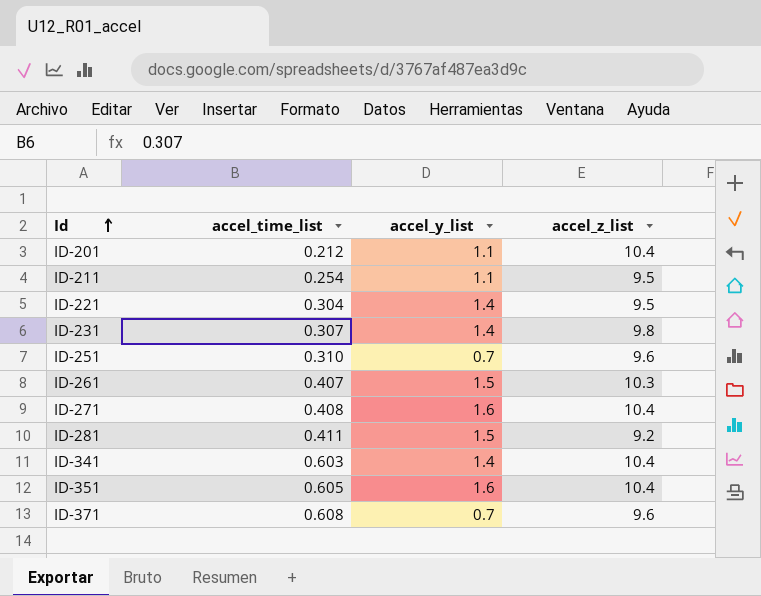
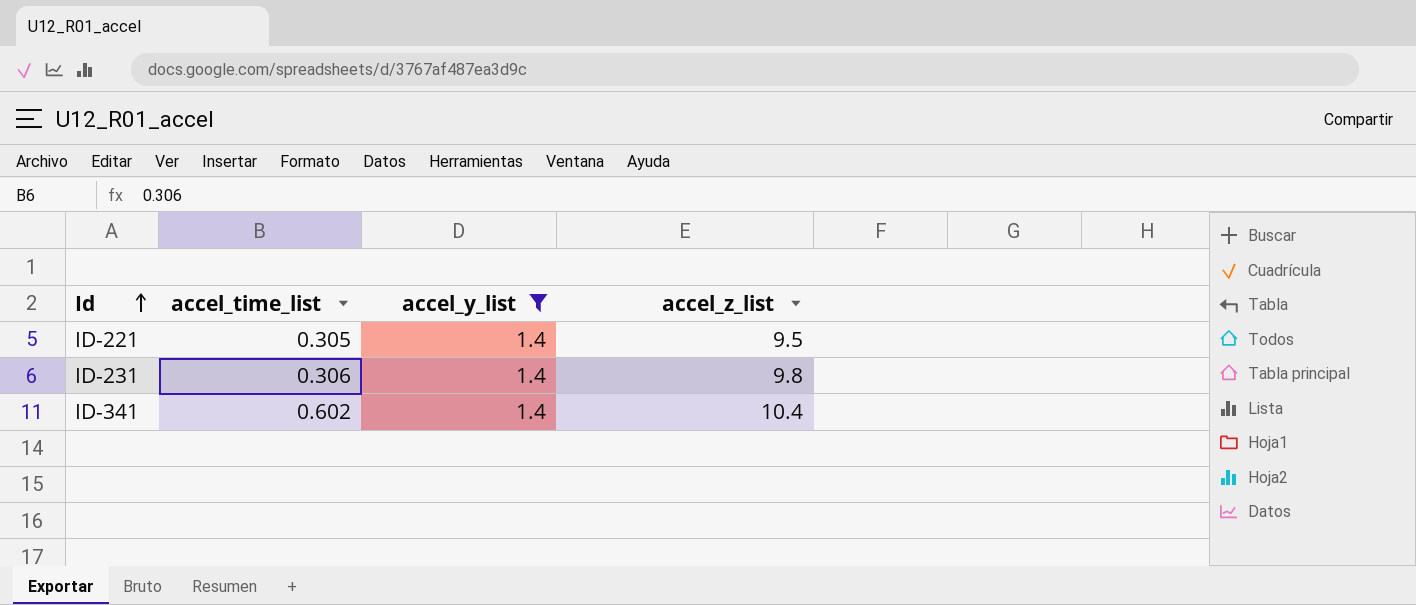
filter: none -> accel_y_list = 1.4
ID-221 | accel_time_list: 0.304 -> 0.305
ID-231 | accel_time_list: 0.307 -> 0.306
ID-341 | accel_time_list: 0.603 -> 0.602

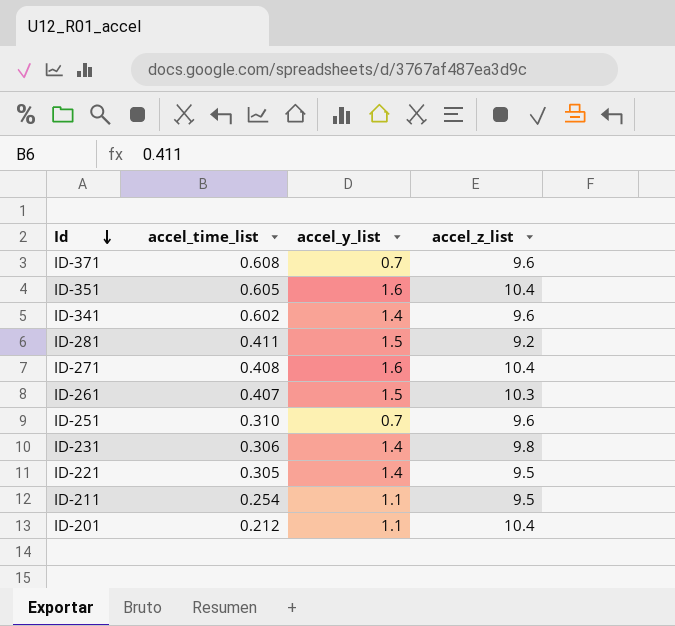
filter: accel_y_list = 1.4 -> none
row order: Id ascending -> Id descending
ID-341 | accel_z_list: 10.4 -> 9.6

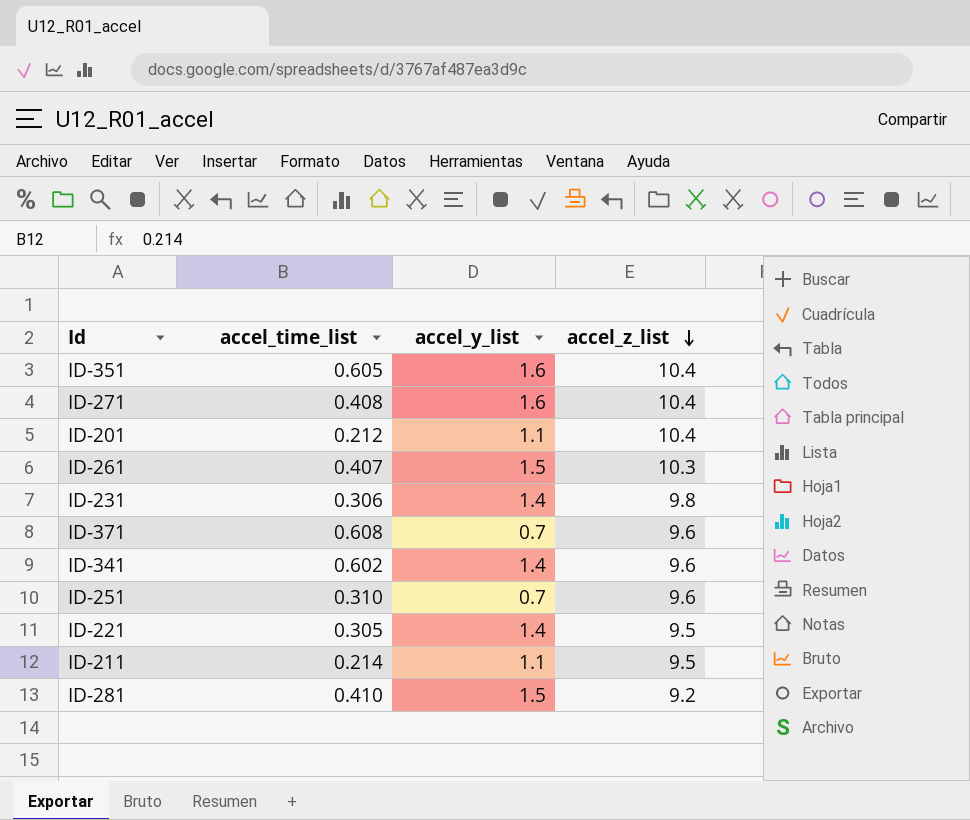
row order: Id descending -> accel_z_list descending
ID-211 | accel_time_list: 0.254 -> 0.214
ID-281 | accel_time_list: 0.411 -> 0.410

